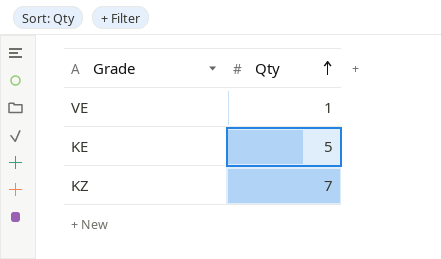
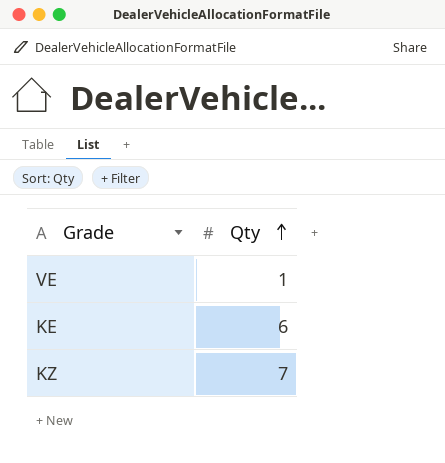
KE | Qty: 5 -> 6

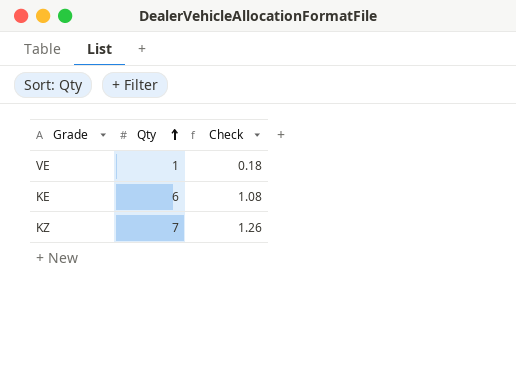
column Check | formula: none -> [Qty] * 0.18

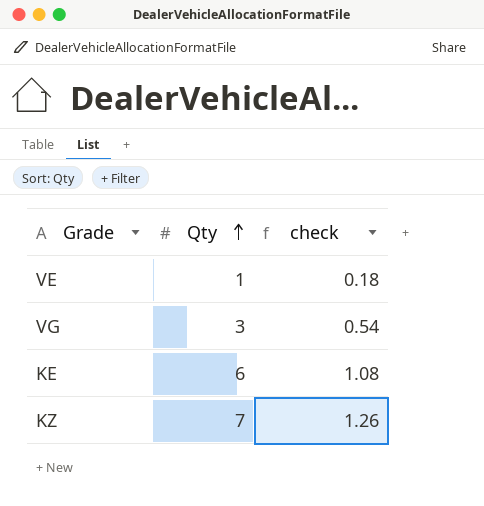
column name: Check -> check
row VG: none -> 3 | 0.54

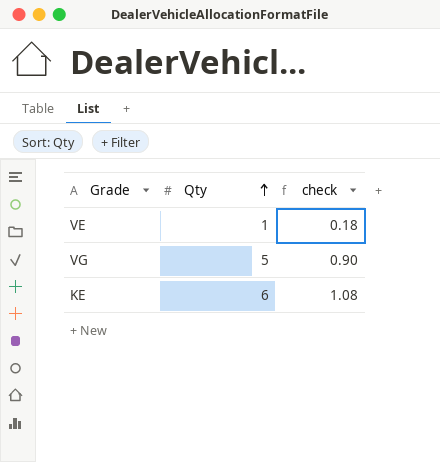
row KZ: 7 | 1.26 -> none
VG | Qty: 3 -> 5
VG | check: 0.54 -> 0.90

